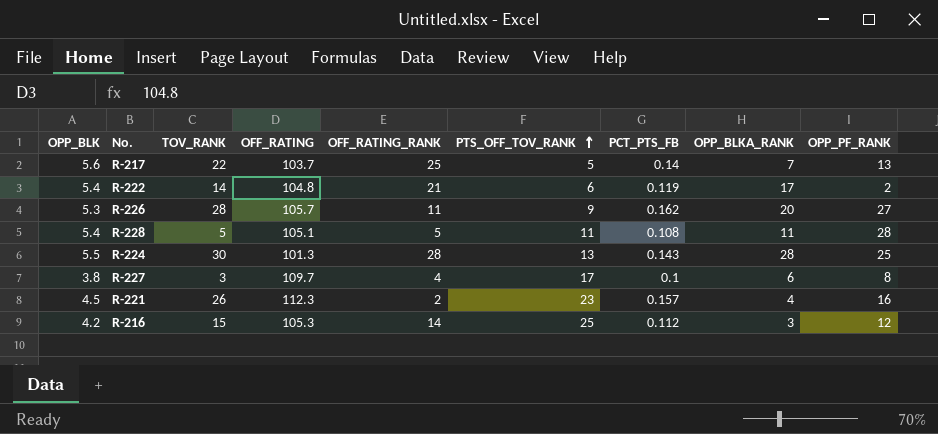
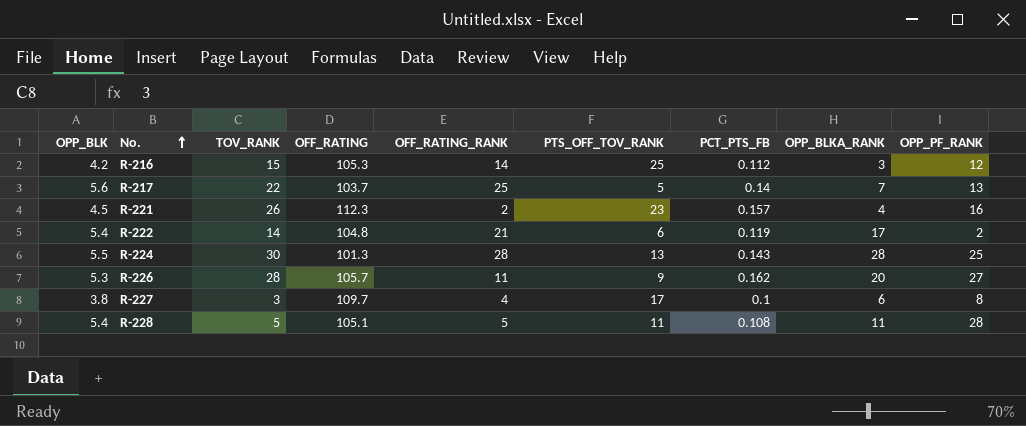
row order: PTS_OFF_TOV_RANK ascending -> No. ascending

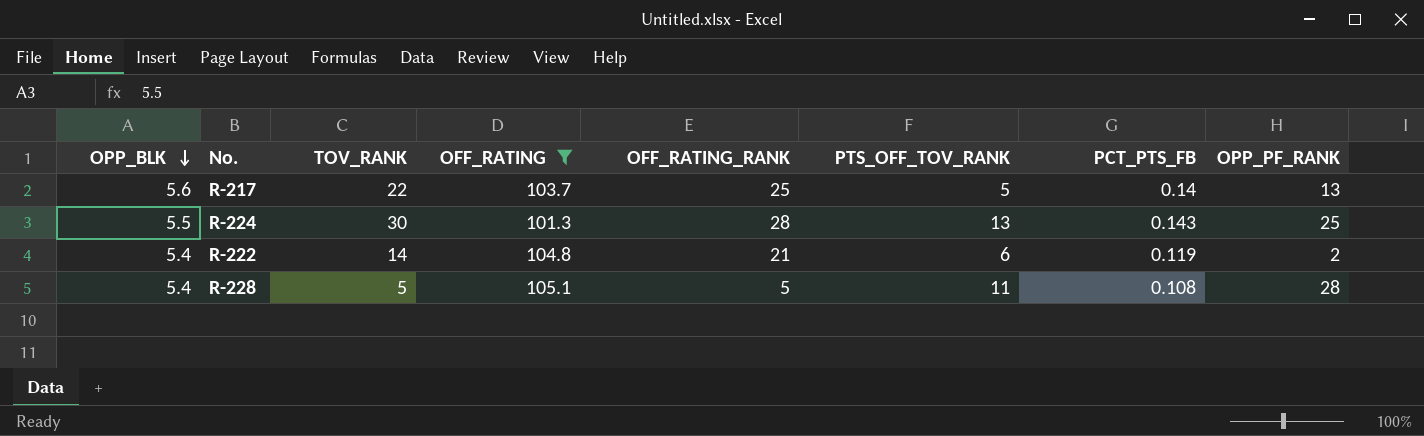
filter: none -> OFF_RATING <= 105.1
row order: No. ascending -> OPP_BLK descending
column OPP_BLKA_RANK | position: 8 -> none

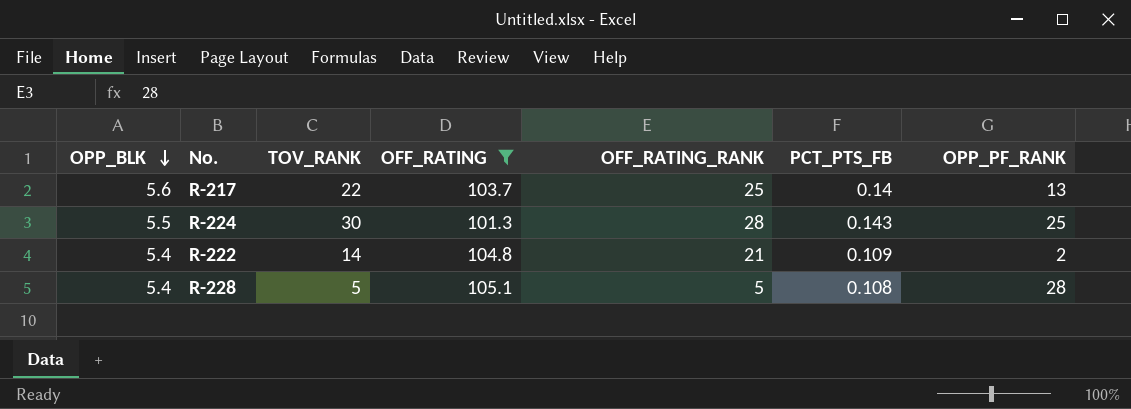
column PTS_OFF_TOV_RANK | position: 6 -> none
R-222 | PCT_PTS_FB: 0.119 -> 0.109

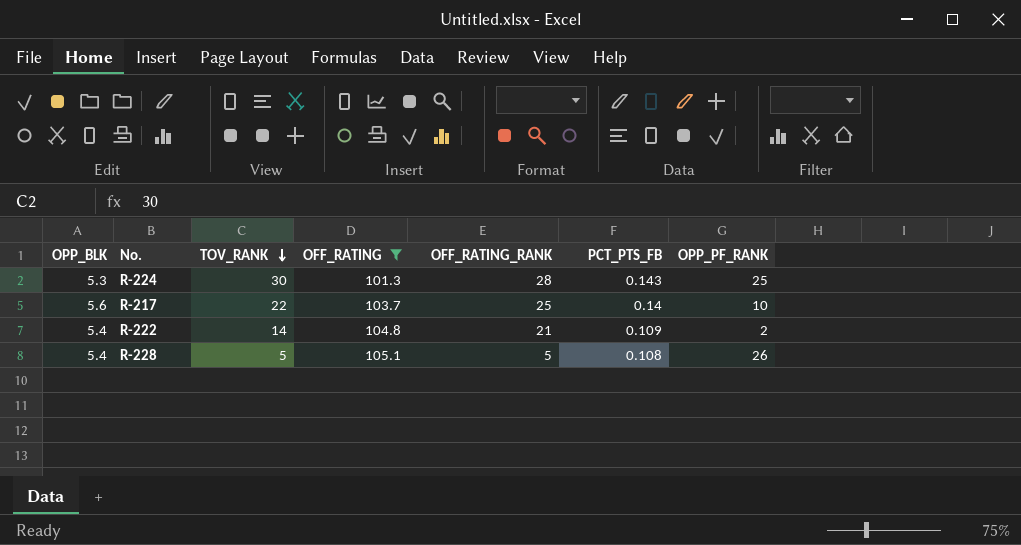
row order: OPP_BLK descending -> TOV_RANK descending
R-224 | OPP_BLK: 5.5 -> 5.3
R-217 | OPP_PF_RANK: 13 -> 10
R-228 | OPP_PF_RANK: 28 -> 26

